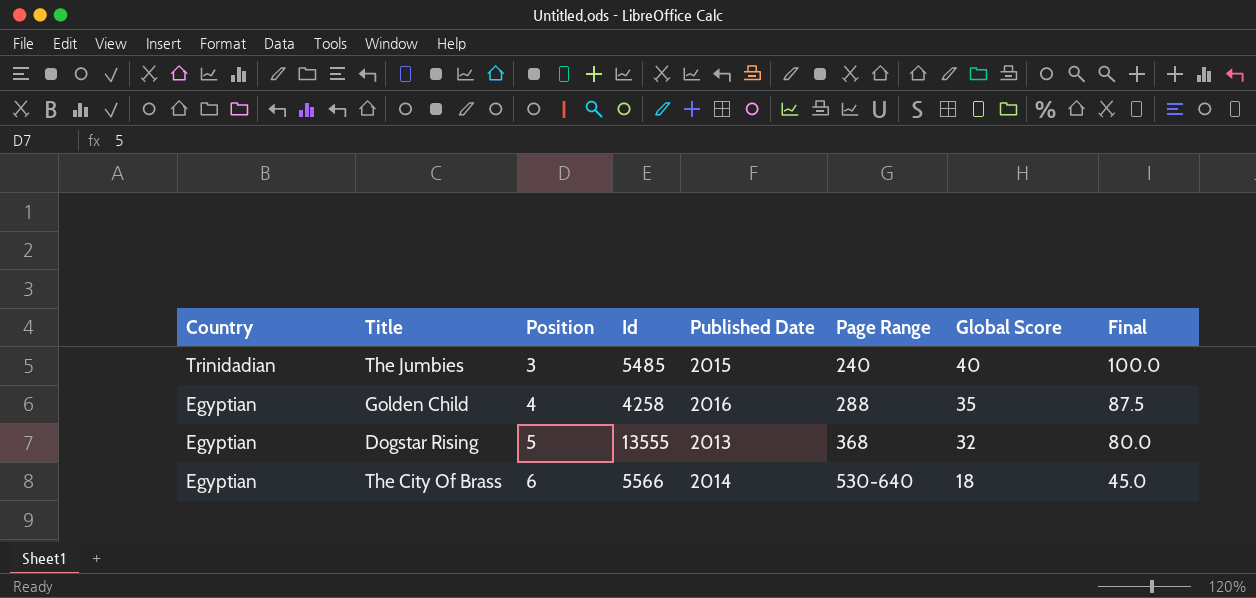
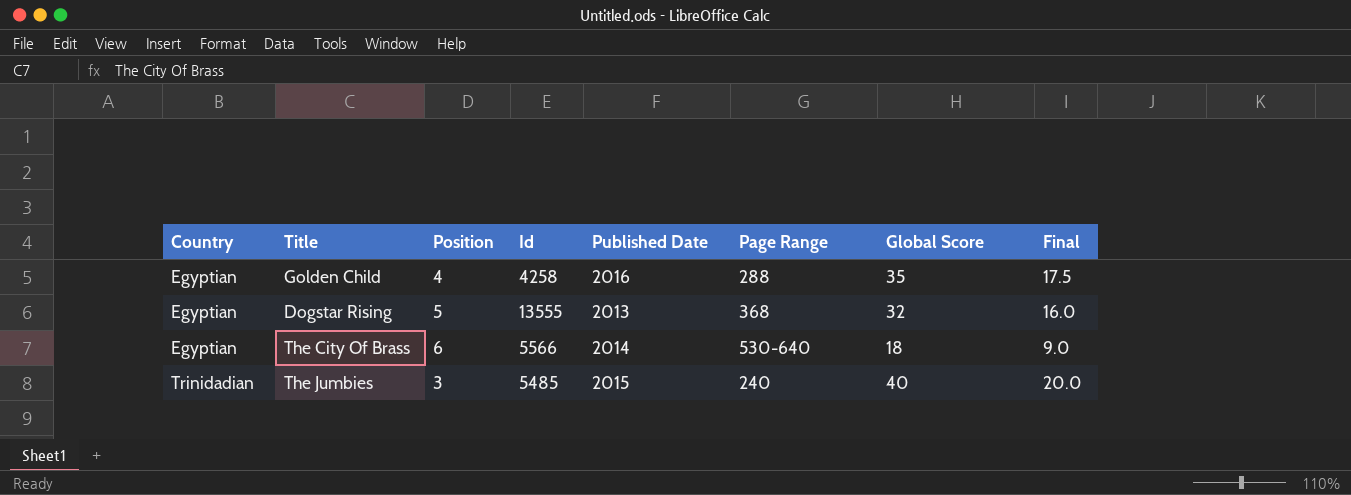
row order: Country descending -> Country ascending
column Final | formula: [Global Score] * 2.5 -> [Global Score] * 0.5

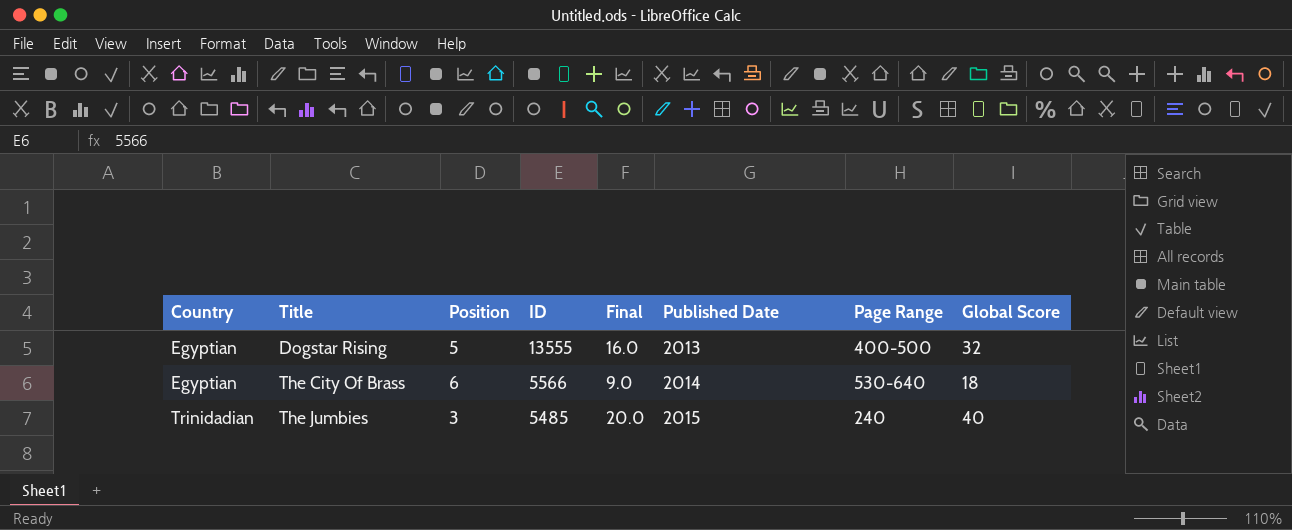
column name: Id -> ID
column Final | position: 8 -> 5
row Golden Child: Egyptian | 4 | 4258 | 2016 | 288 | 35 | 17.5 -> none
Dogstar Rising | Page Range: 368 -> 400-500

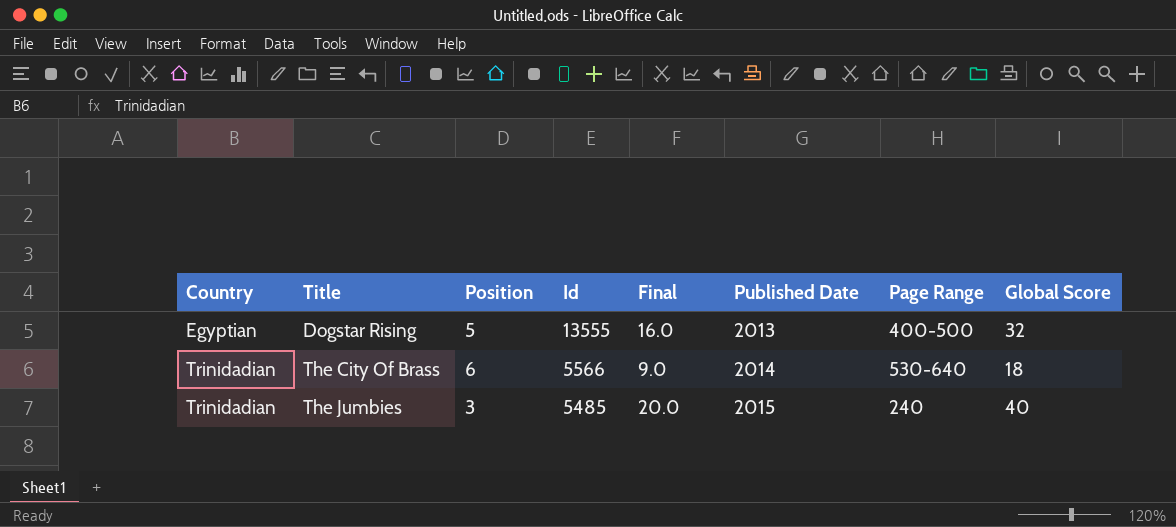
column name: ID -> Id
The City Of Brass | Country: Egyptian -> Trinidadian

